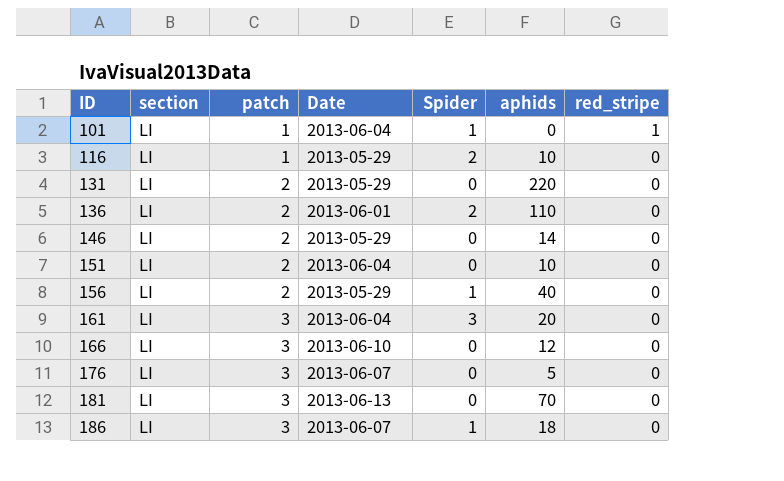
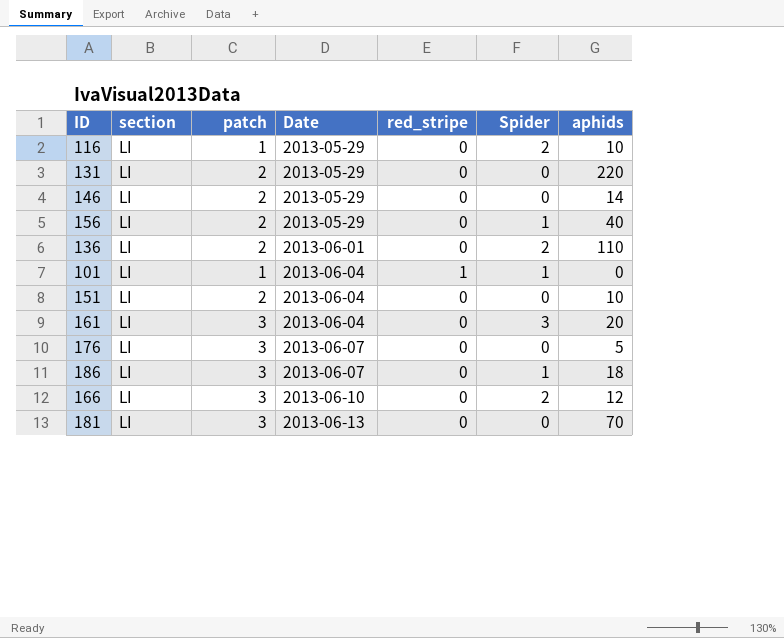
row order: ID ascending -> Date ascending
column red_stripe | position: 7 -> 5
166 | Spider: 0 -> 2

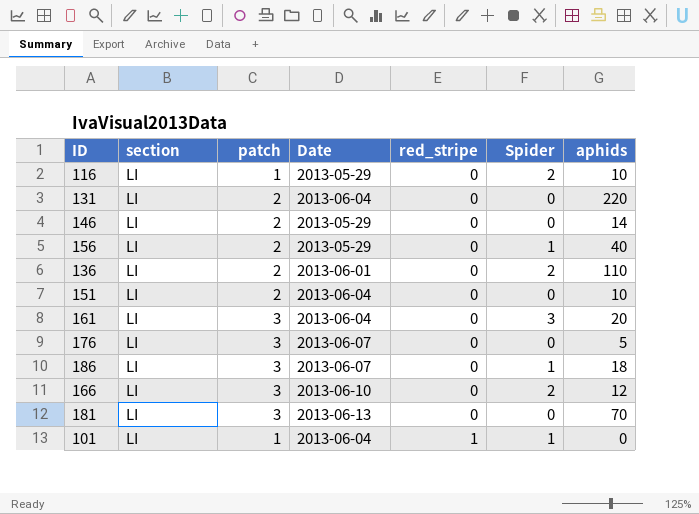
row order: Date ascending -> red_stripe ascending
131 | Date: 2013-05-29 -> 2013-06-04

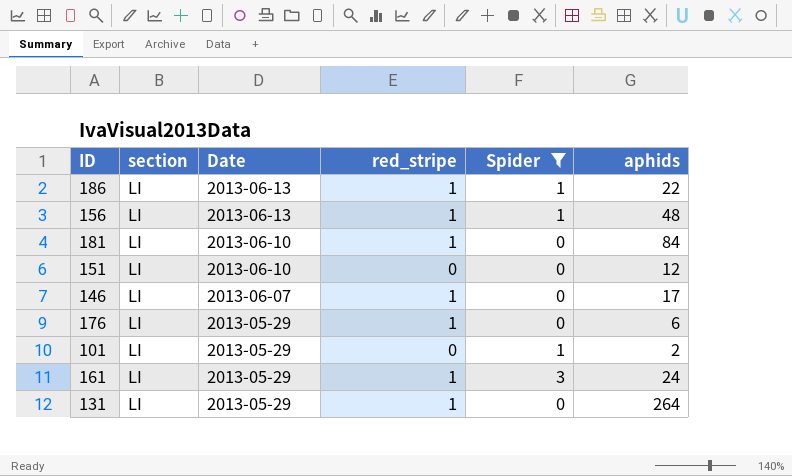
filter: none -> Spider != 2
row order: red_stripe ascending -> Date descending
column patch | position: 3 -> none
186 | Date: 2013-06-07 -> 2013-06-13
186 | red_stripe: 0 -> 1
186 | aphids: 18 -> 22
156 | Date: 2013-05-29 -> 2013-06-13
156 | red_stripe: 0 -> 1
156 | aphids: 40 -> 48
181 | Date: 2013-06-13 -> 2013-06-10
181 | red_stripe: 0 -> 1
181 | aphids: 70 -> 84
151 | Date: 2013-06-04 -> 2013-06-10
151 | aphids: 10 -> 12
146 | Date: 2013-05-29 -> 2013-06-07
146 | red_stripe: 0 -> 1
146 | aphids: 14 -> 17
176 | Date: 2013-06-07 -> 2013-05-29
176 | red_stripe: 0 -> 1
176 | aphids: 5 -> 6
101 | Date: 2013-06-04 -> 2013-05-29
101 | red_stripe: 1 -> 0
101 | aphids: 0 -> 2
161 | Date: 2013-06-04 -> 2013-05-29
161 | red_stripe: 0 -> 1
161 | aphids: 20 -> 24
131 | Date: 2013-06-04 -> 2013-05-29
131 | red_stripe: 0 -> 1
131 | aphids: 220 -> 264

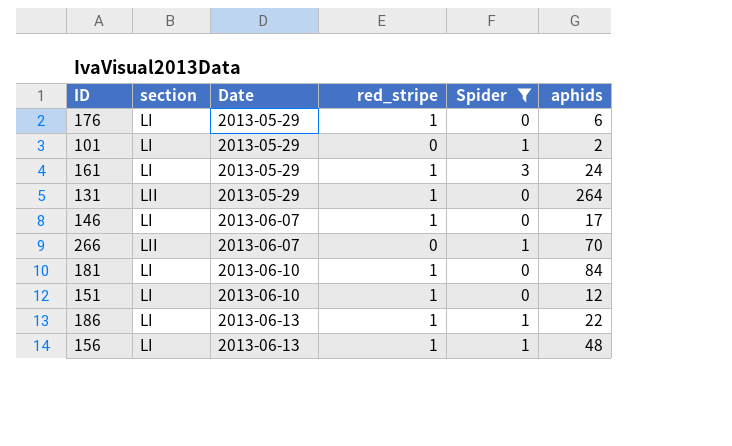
row order: Date descending -> Date ascending
131 | section: LI -> LII
row 266: none -> LII | 2013-06-07 | 0 | 1 | 70
151 | red_stripe: 0 -> 1

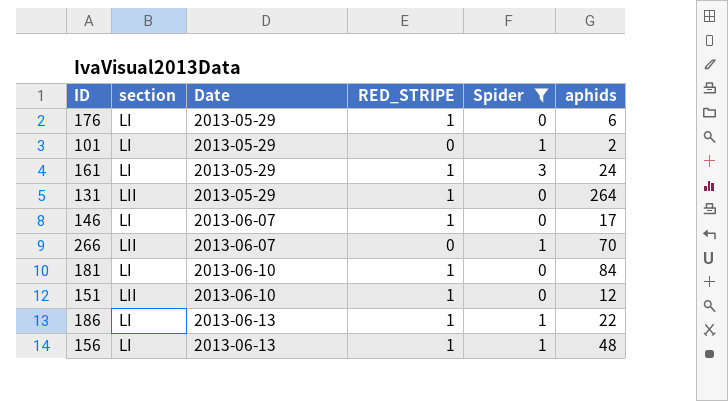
column name: red_stripe -> RED_STRIPE
151 | section: LI -> LII

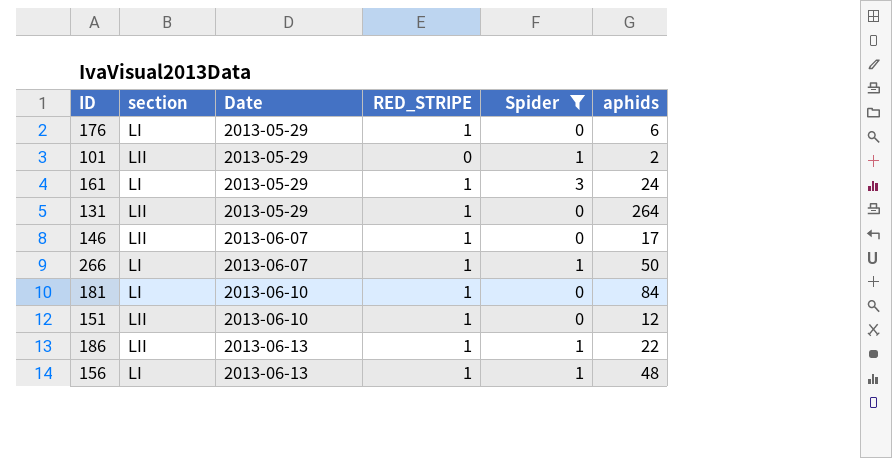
101 | section: LI -> LII
146 | section: LI -> LII
266 | section: LII -> LI
266 | RED_STRIPE: 0 -> 1
266 | aphids: 70 -> 50
186 | section: LI -> LII

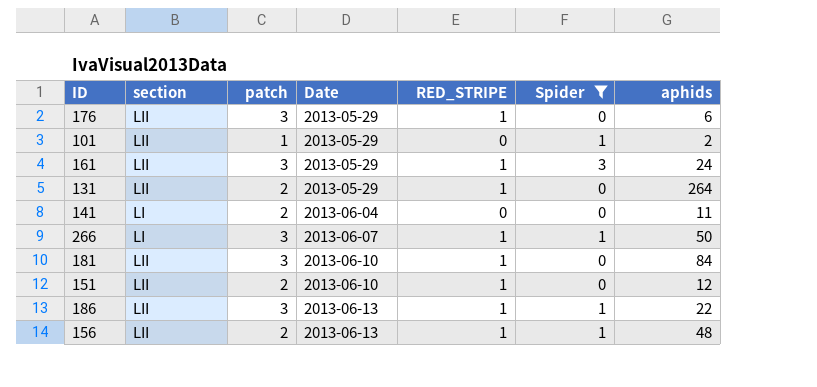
column patch | position: none -> 3
row 146: LII | 2013-06-07 | 1 | 0 | 17 -> none
176 | section: LI -> LII
161 | section: LI -> LII
row 141: none -> LI | 2 | 2013-06-04 | 0 | 0 | 11
181 | section: LI -> LII
156 | section: LI -> LII

